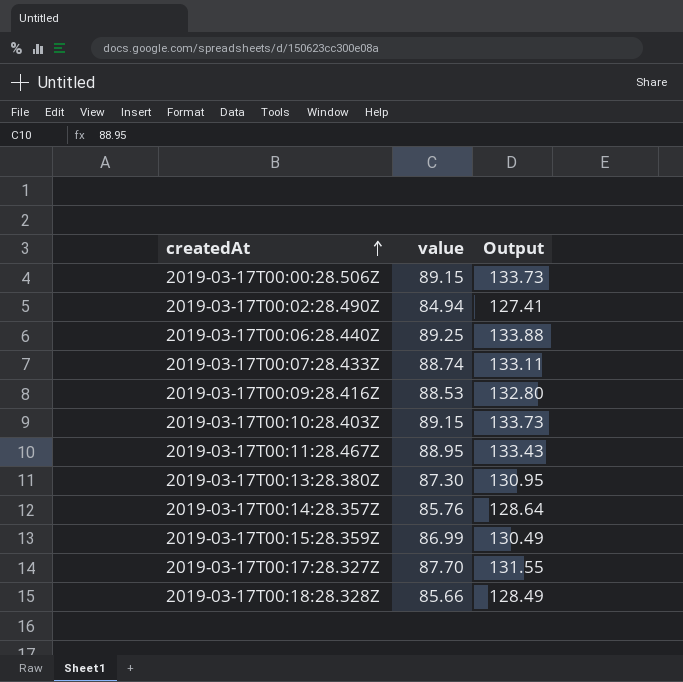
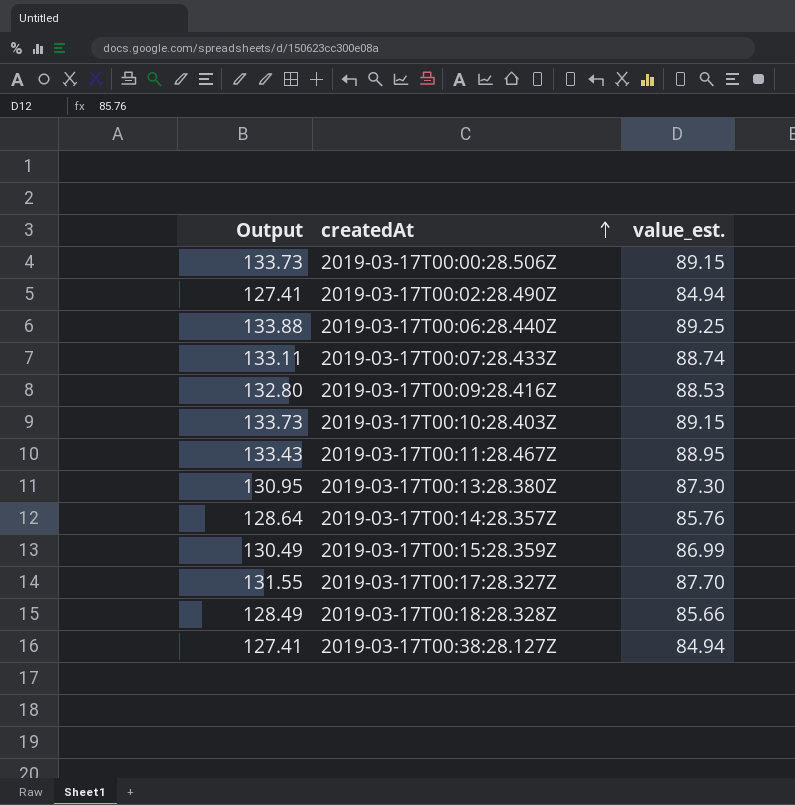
column Output | position: 3 -> 1
column name: value -> value_est.
row 2019-03-17T00:38:28.127Z: none -> 127.41 | 84.94

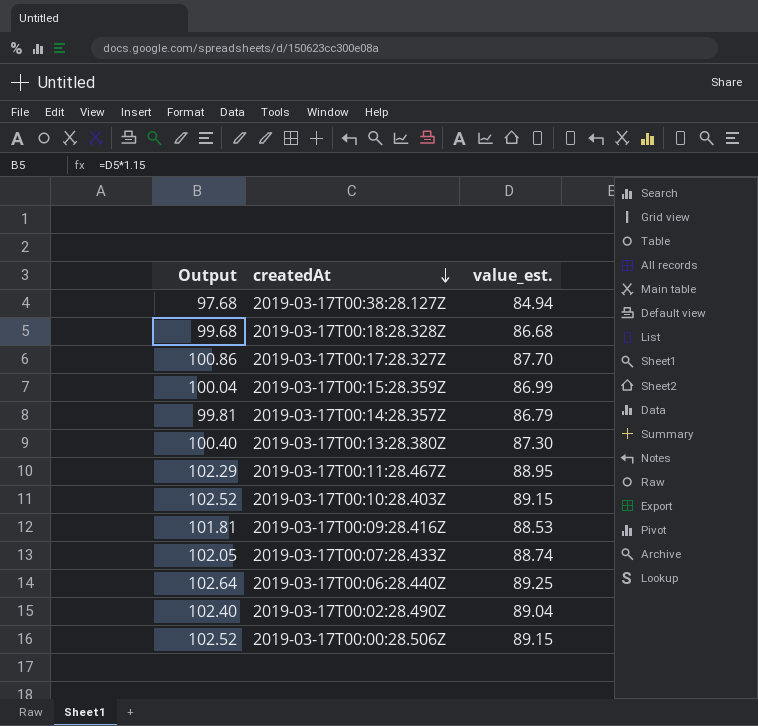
row order: createdAt ascending -> createdAt descending
column Output | formula: [value_est.] * 1.5 -> [value_est.] * 1.15
2019-03-17T00:18:28.328Z | value_est.: 85.66 -> 86.68
2019-03-17T00:14:28.357Z | value_est.: 85.76 -> 86.79
2019-03-17T00:02:28.490Z | value_est.: 84.94 -> 89.04

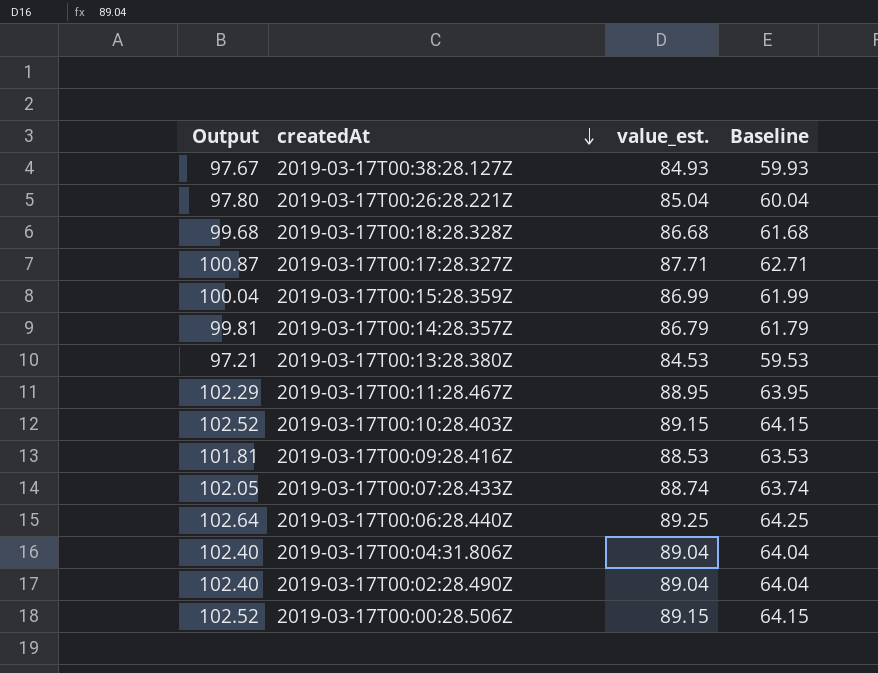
column Baseline | formula: none -> [value_est.] - 25
2019-03-17T00:38:28.127Z | Output: 97.68 -> 97.67
2019-03-17T00:38:28.127Z | value_est.: 84.94 -> 84.93
row 2019-03-17T00:26:28.221Z: none -> 97.80 | 85.04 | 60.04
2019-03-17T00:17:28.327Z | Output: 100.86 -> 100.87
2019-03-17T00:17:28.327Z | value_est.: 87.70 -> 87.71
2019-03-17T00:13:28.380Z | Output: 100.40 -> 97.21
2019-03-17T00:13:28.380Z | value_est.: 87.30 -> 84.53
row 2019-03-17T00:04:31.806Z: none -> 102.40 | 89.04 | 64.04

